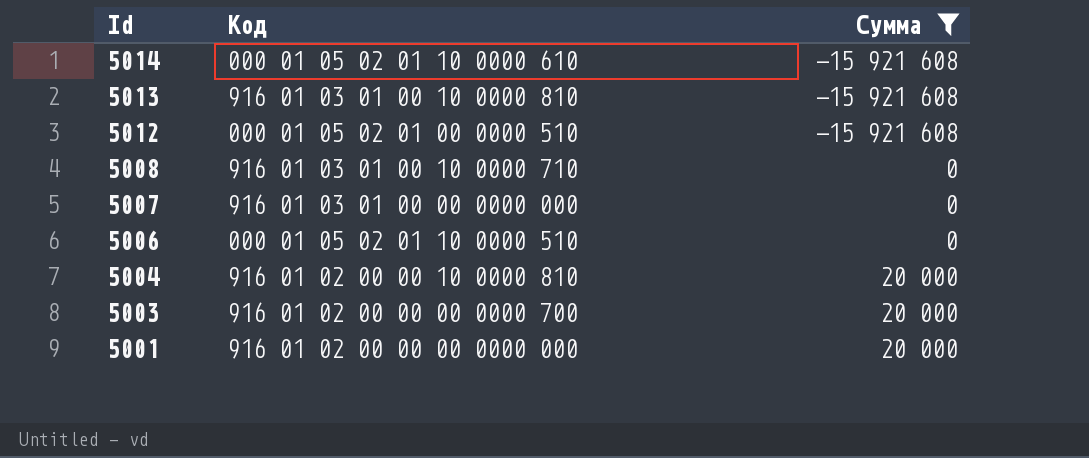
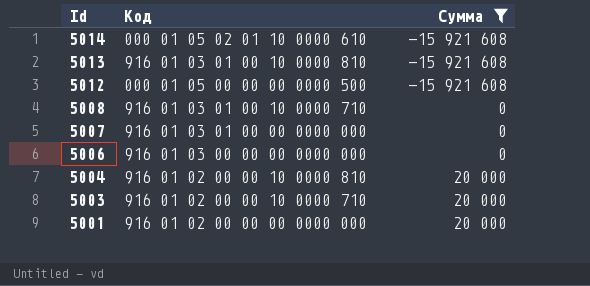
5012 | Код: 000 01 05 02 01 00 0000 510 -> 000 01 05 00 00 00 0000 500
5006 | Код: 000 01 05 02 01 10 0000 510 -> 916 01 03 00 00 00 0000 000
5003 | Код: 916 01 02 00 00 00 0000 700 -> 916 01 02 00 00 10 0000 710

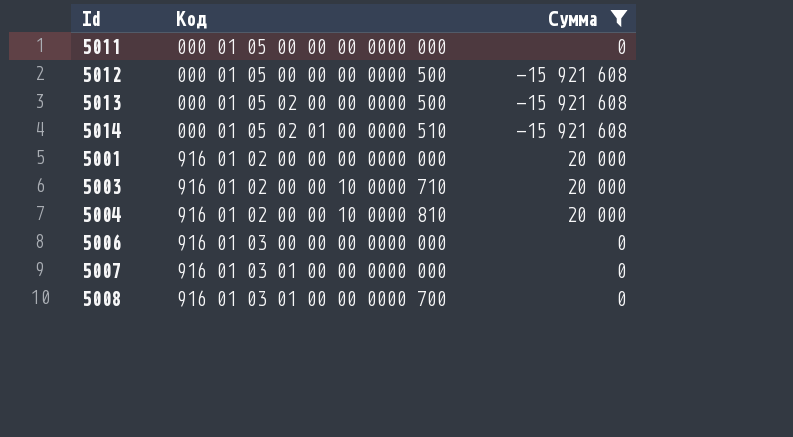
row order: Id descending -> Код ascending
row 5011: none -> 000 01 05 00 00 00 0000 000 | 0
5013 | Код: 916 01 03 01 00 10 0000 810 -> 000 01 05 02 00 00 0000 500
5014 | Код: 000 01 05 02 01 10 0000 610 -> 000 01 05 02 01 00 0000 510
5008 | Код: 916 01 03 01 00 10 0000 710 -> 916 01 03 01 00 00 0000 700

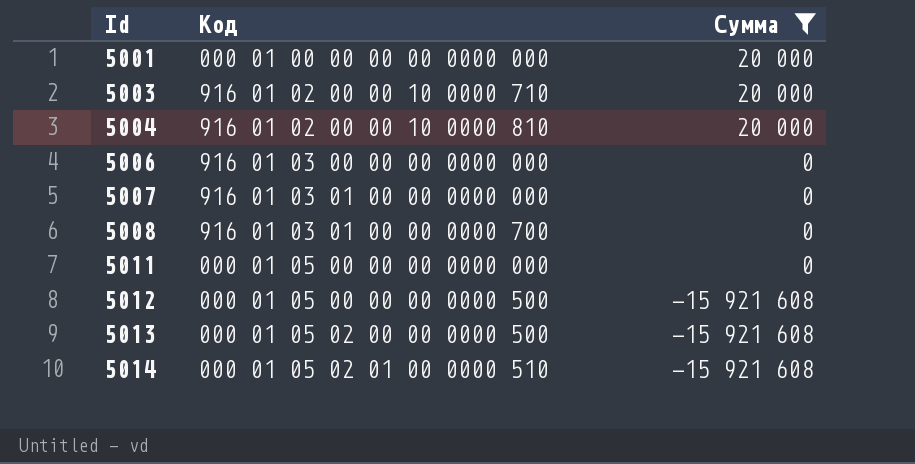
row order: Код ascending -> Id ascending
5001 | Код: 916 01 02 00 00 00 0000 000 -> 000 01 00 00 00 00 0000 000

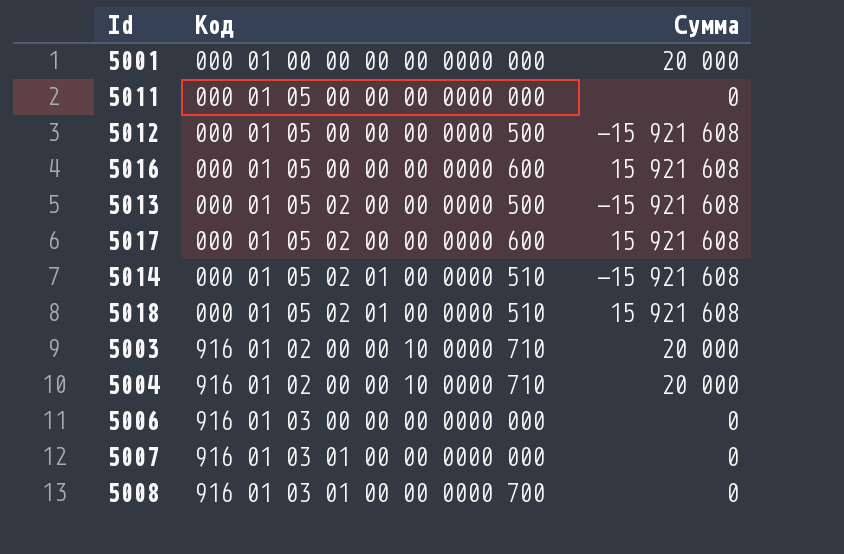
filter: Сумма != 15 921 608 -> none
row order: Id ascending -> Код ascending
5004 | Код: 916 01 02 00 00 10 0000 810 -> 916 01 02 00 00 10 0000 710

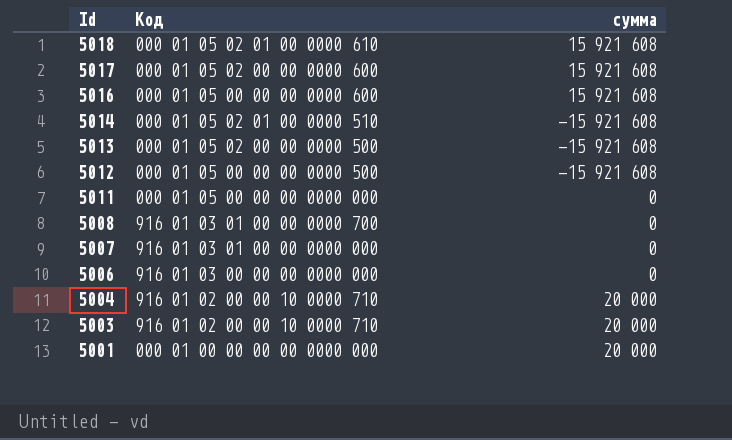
row order: Код ascending -> Id descending
column name: Сумма -> сумма
5018 | Код: 000 01 05 02 01 00 0000 510 -> 000 01 05 02 01 00 0000 610

